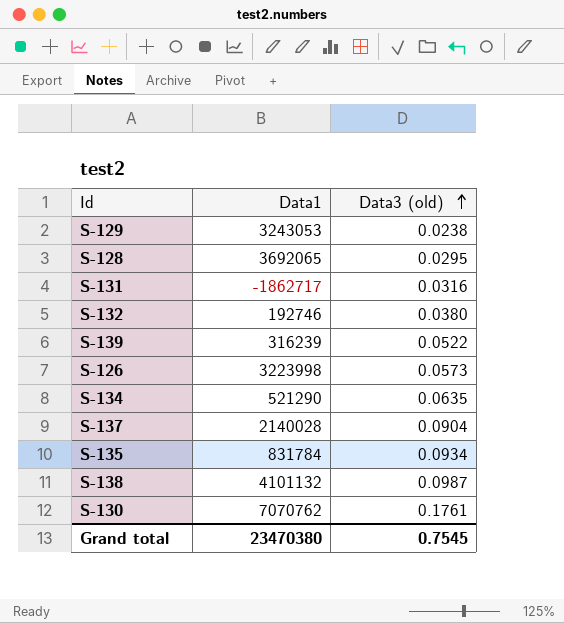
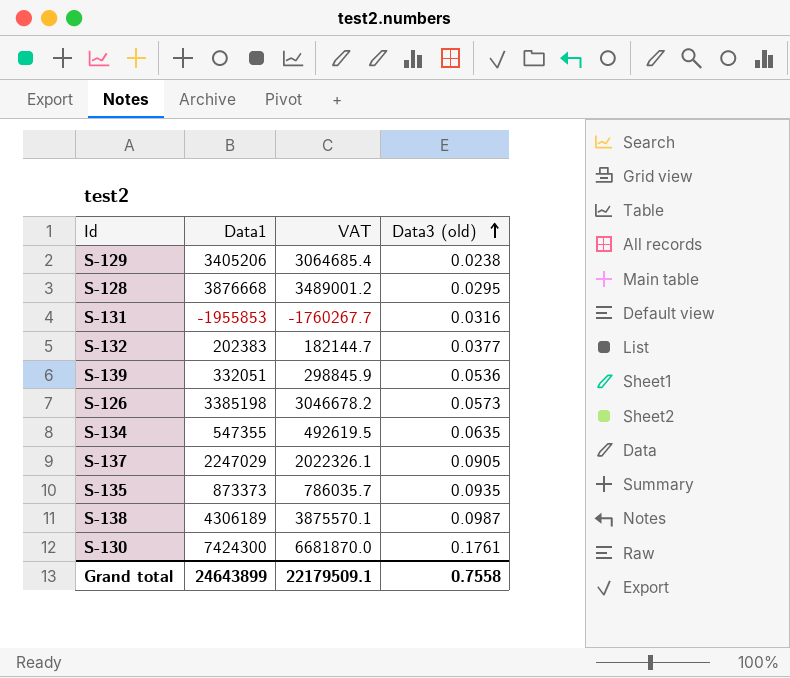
column VAT | formula: none -> [Data1] * 0.9
S-129 | Data1: 3243053 -> 3405206
S-128 | Data1: 3692065 -> 3876668
S-131 | Data1: -1862717 -> -1955853
S-132 | Data1: 192746 -> 202383
S-132 | Data3 (old): 0.0380 -> 0.0377
S-139 | Data1: 316239 -> 332051
S-139 | Data3 (old): 0.0522 -> 0.0536
S-126 | Data1: 3223998 -> 3385198
S-134 | Data1: 521290 -> 547355
S-137 | Data1: 2140028 -> 2247029
S-137 | Data3 (old): 0.0904 -> 0.0905
S-135 | Data1: 831784 -> 873373
S-135 | Data3 (old): 0.0934 -> 0.0935
S-138 | Data1: 4101132 -> 4306189
S-130 | Data1: 7070762 -> 7424300
Grand total | Data1: 23470380 -> 24643899
Grand total | Data3 (old): 0.7545 -> 0.7558

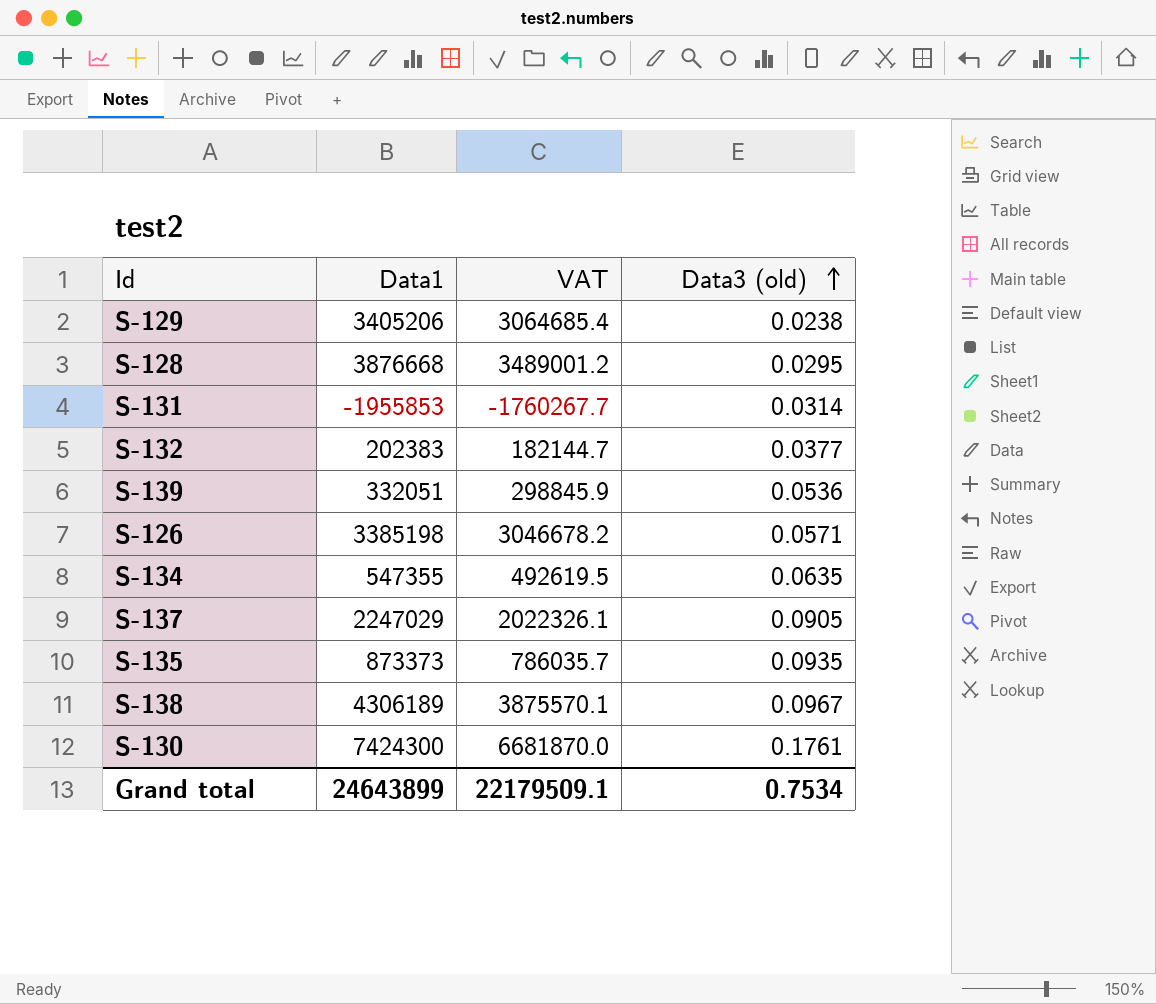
S-131 | Data3 (old): 0.0316 -> 0.0314
S-126 | Data3 (old): 0.0573 -> 0.0571
S-138 | Data3 (old): 0.0987 -> 0.0967
Grand total | Data3 (old): 0.7558 -> 0.7534

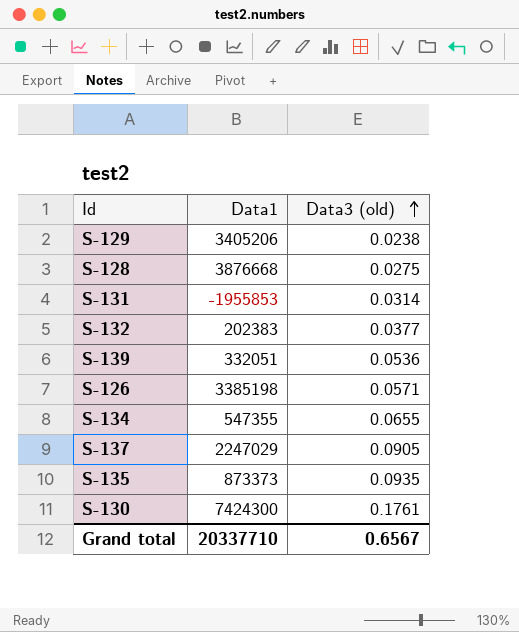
column VAT | formula: [Data1] * 0.9 -> none
row S-138: 4306189 | 3875570.1 | 0.0967 -> none
S-128 | Data3 (old): 0.0295 -> 0.0275
S-134 | Data3 (old): 0.0635 -> 0.0655
Grand total | Data1: 24643899 -> 20337710
Grand total | Data3 (old): 0.7534 -> 0.6567

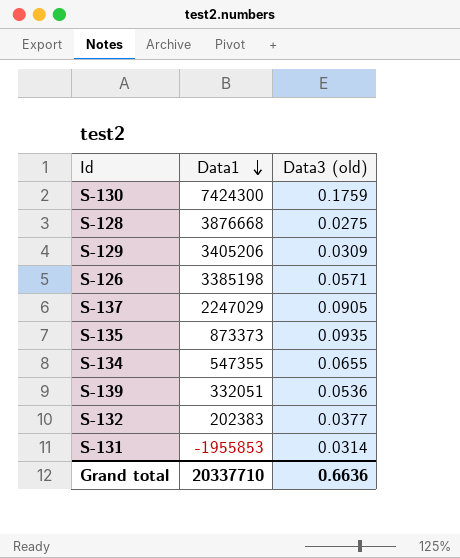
row order: Data3 (old) ascending -> Data1 descending
S-130 | Data3 (old): 0.1761 -> 0.1759
S-129 | Data3 (old): 0.0238 -> 0.0309
Grand total | Data3 (old): 0.6567 -> 0.6636

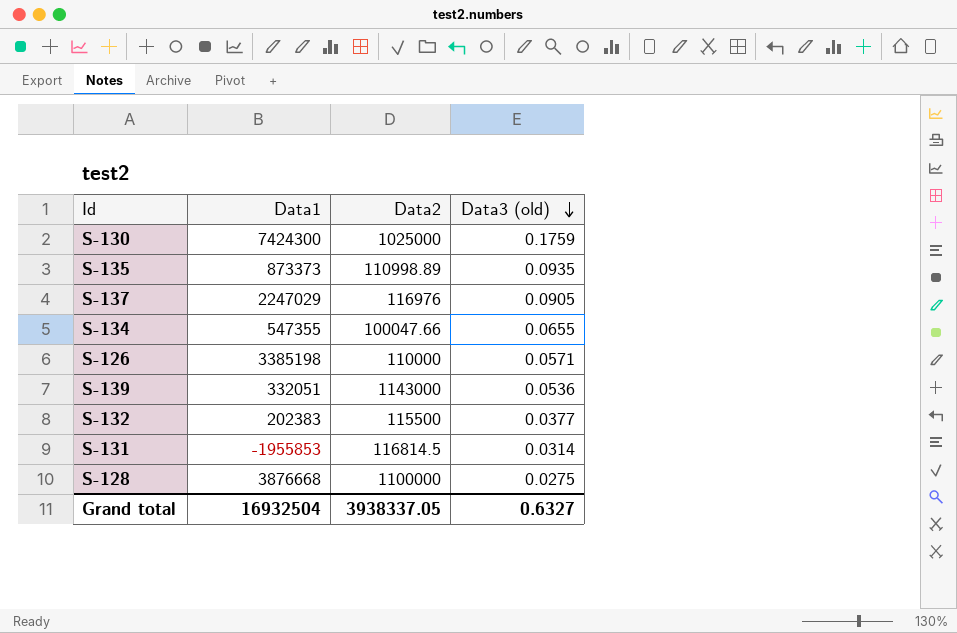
row order: Data1 descending -> Data3 (old) descending
column Data2 | position: none -> 3
row S-129: 3405206 | 0.0309 -> none
Grand total | Data1: 20337710 -> 16932504
Grand total | Data3 (old): 0.6636 -> 0.6327

